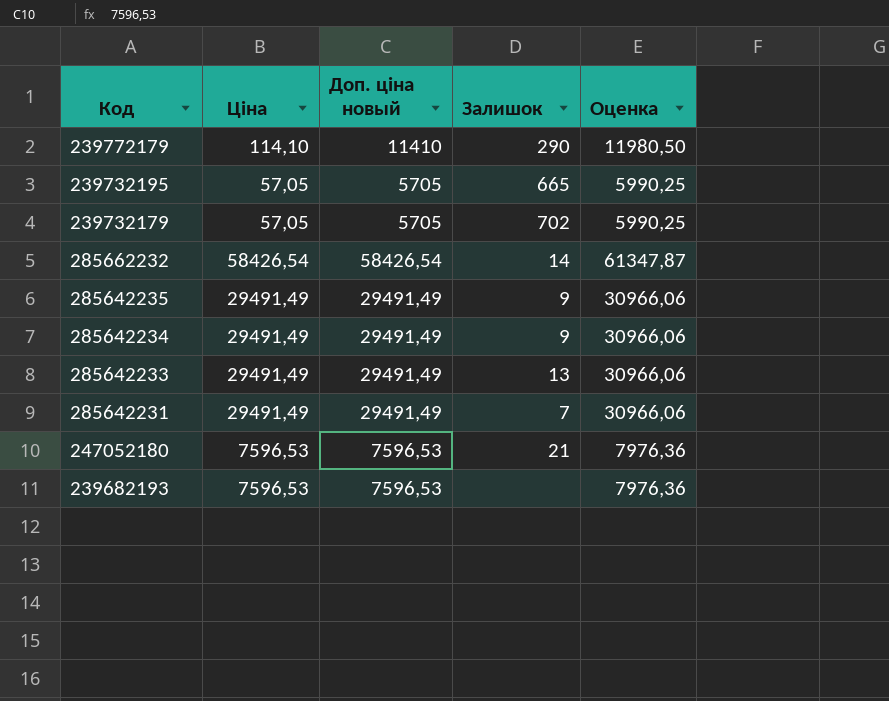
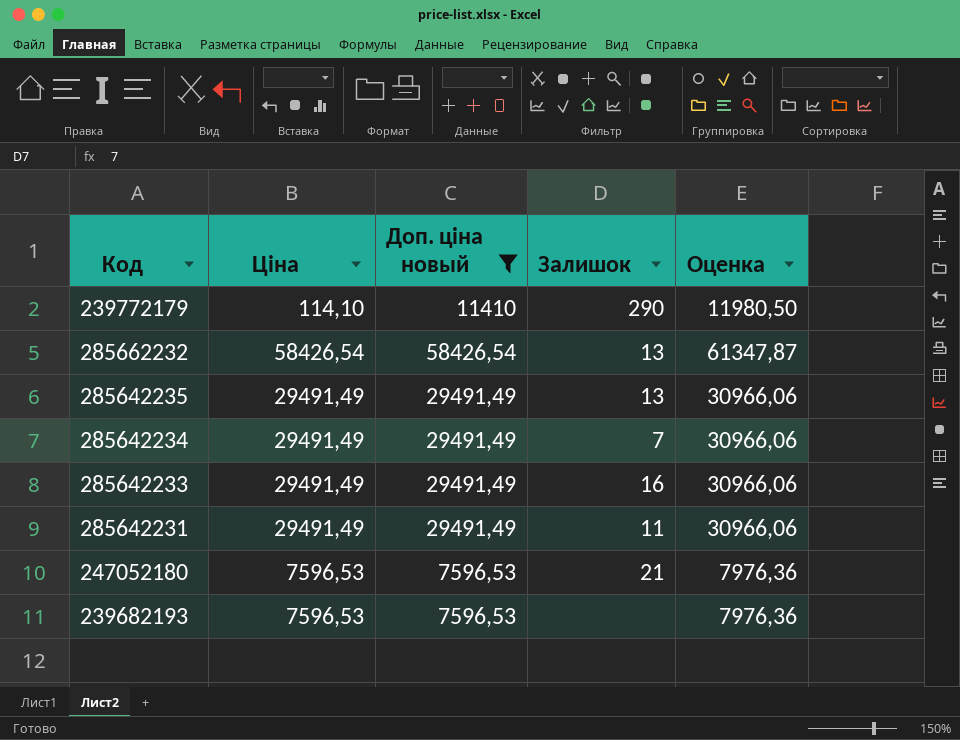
filter: none -> Доп. ціна новый != 5705
285662232 | Залишок: 14 -> 13
285642235 | Залишок: 9 -> 13
285642234 | Залишок: 9 -> 7
285642233 | Залишок: 13 -> 16
285642231 | Залишок: 7 -> 11

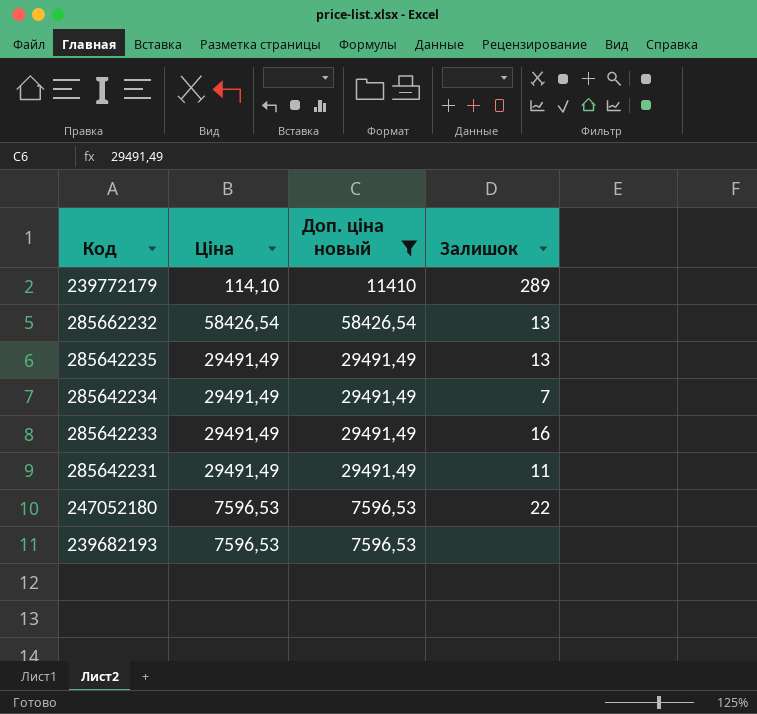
column Оценка | formula: [Доп. ціна новый] * 1,05 -> none
239772179 | Залишок: 290 -> 289
247052180 | Залишок: 21 -> 22

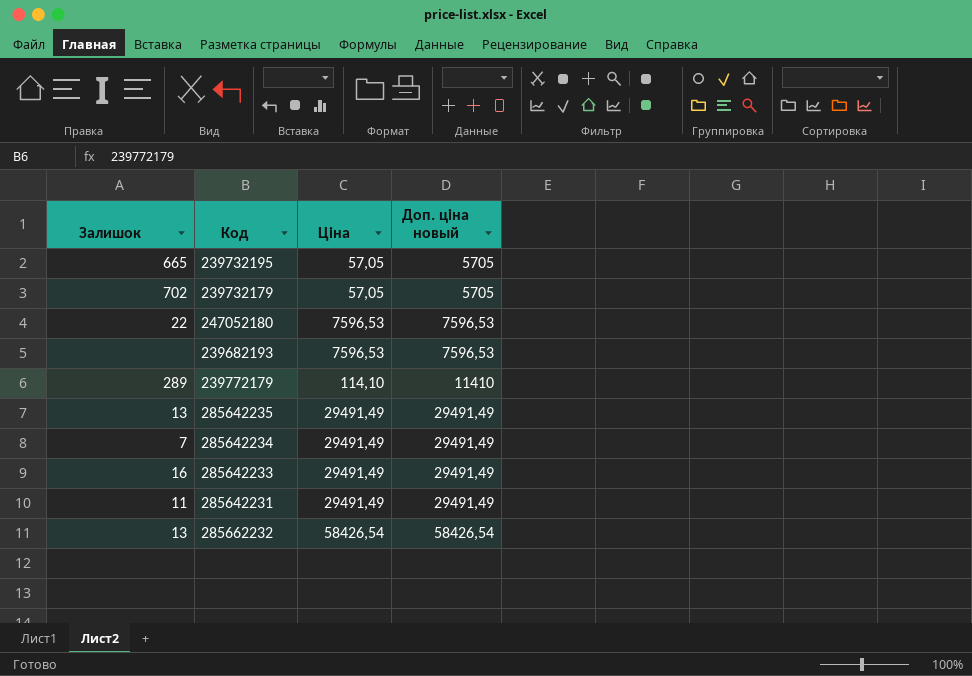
filter: Доп. ціна новый != 5705 -> none
row order: none -> Доп. ціна новый ascending
column Залишок | position: 4 -> 1

